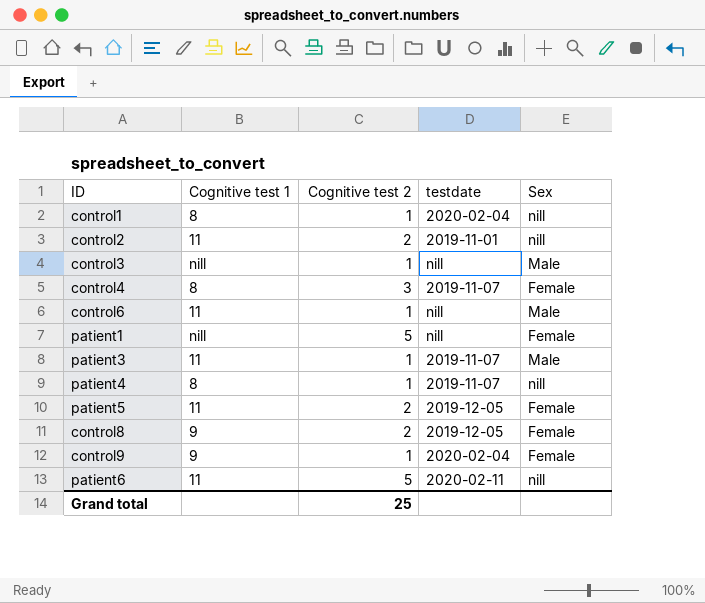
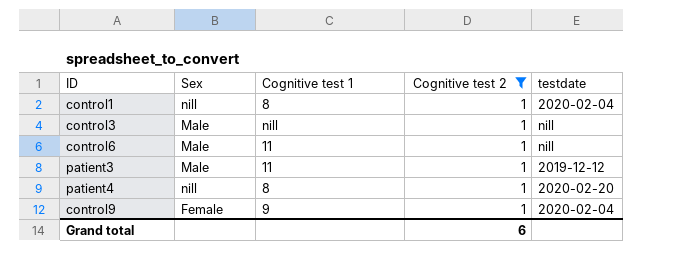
filter: none -> Cognitive test 2 = 1
column Sex | position: 5 -> 2
patient3 | testdate: 2019-11-07 -> 2019-12-12
patient4 | testdate: 2019-11-07 -> 2020-02-20
Grand total | Cognitive test 2: 25 -> 6

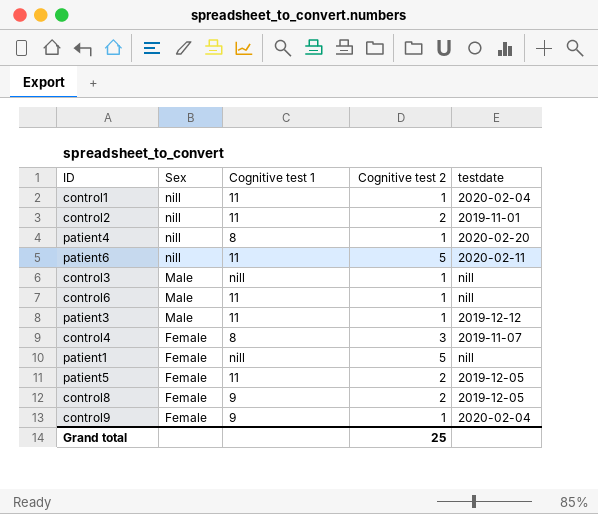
filter: Cognitive test 2 = 1 -> none
row order: none -> Sex descending
control1 | Cognitive test 1: 8 -> 11
Grand total | Cognitive test 2: 6 -> 25

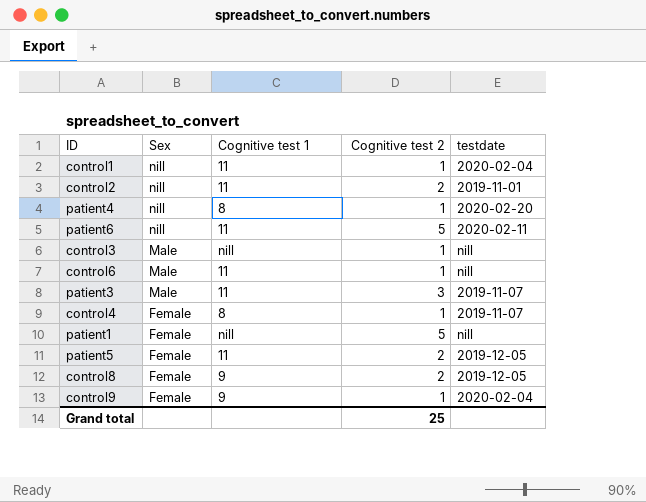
patient3 | Cognitive test 2: 1 -> 3
patient3 | testdate: 2019-12-12 -> 2019-11-07
control4 | Cognitive test 2: 3 -> 1

